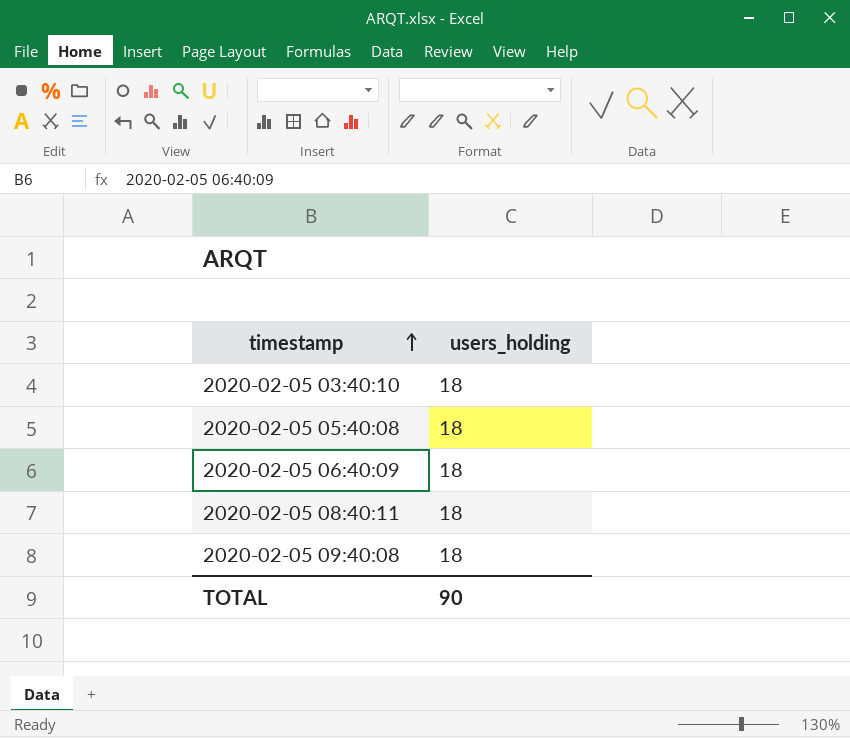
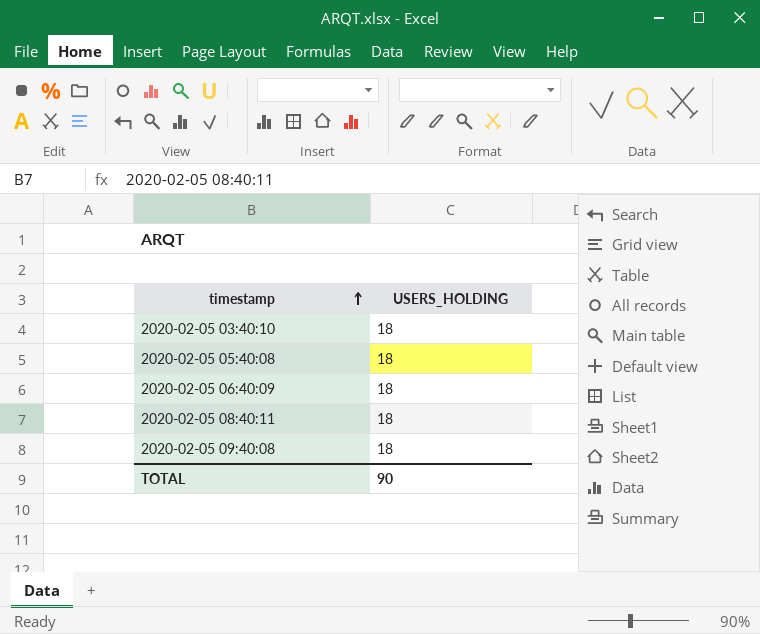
column name: users_holding -> USERS_HOLDING

